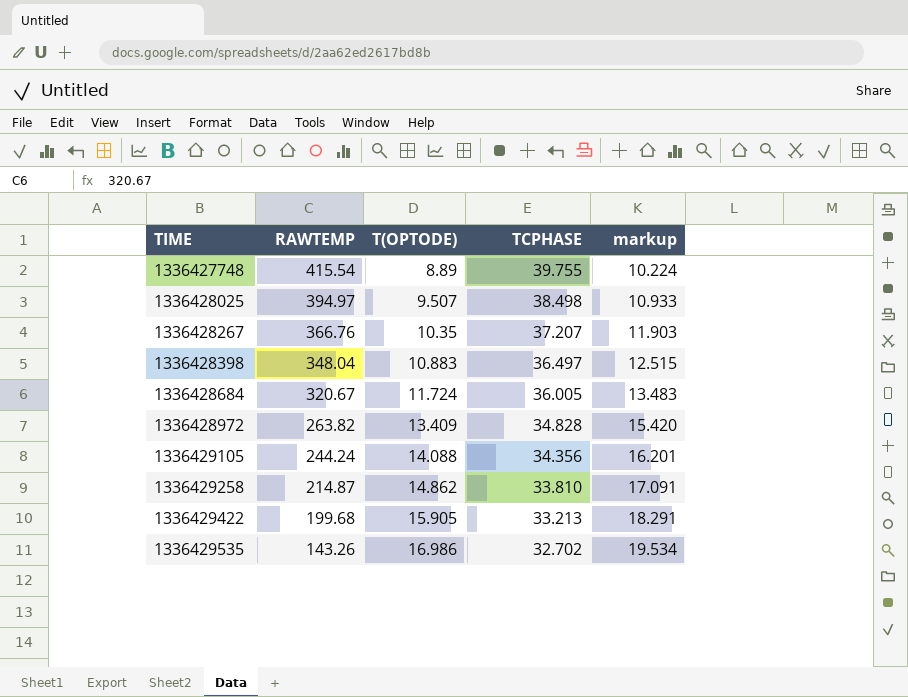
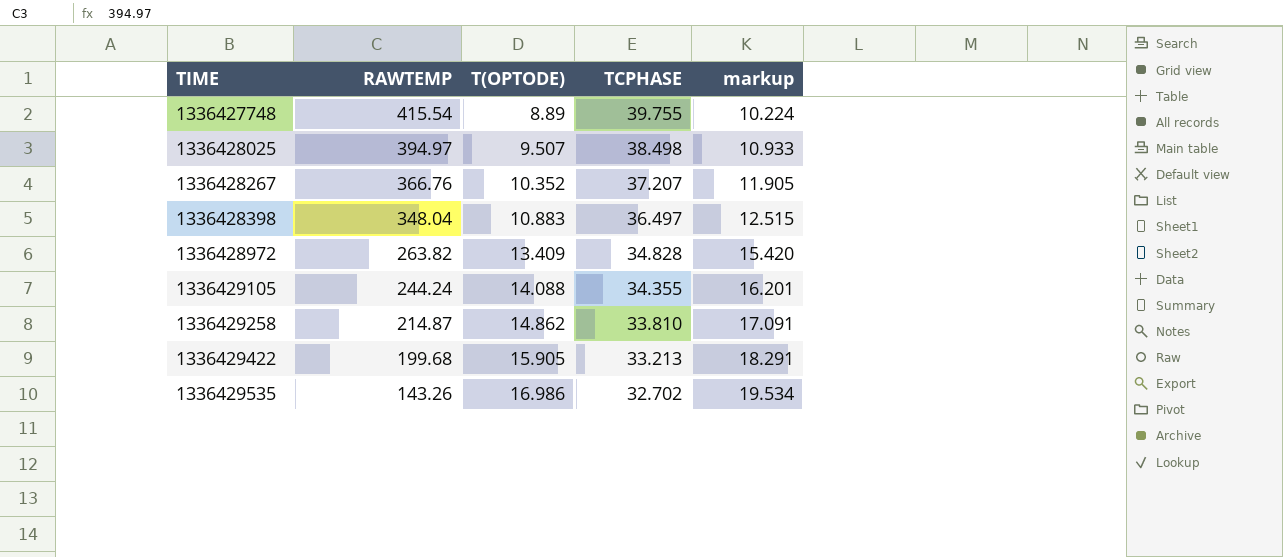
row 1336428684: 320.67 | 11.724 | 36.005 | 13.483 -> none
1336428267 | T(OPTODE): 10.35 -> 10.352
1336428267 | markup: 11.903 -> 11.905
1336429105 | TCPHASE: 34.356 -> 34.355

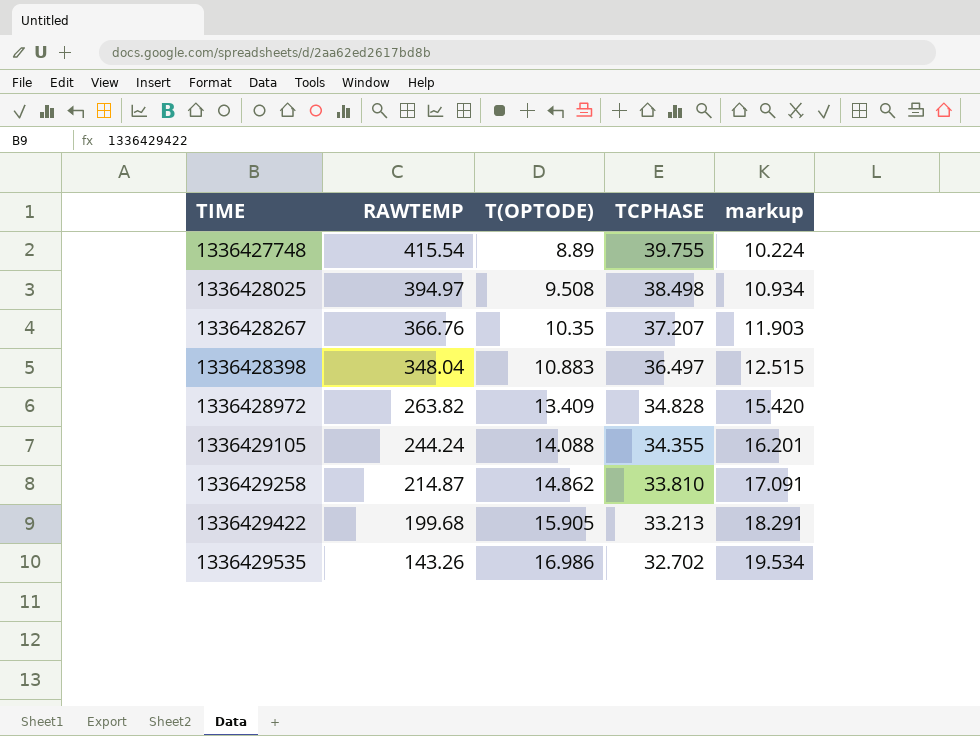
1336428025 | T(OPTODE): 9.507 -> 9.508
1336428025 | markup: 10.933 -> 10.934
1336428267 | T(OPTODE): 10.352 -> 10.35
1336428267 | markup: 11.905 -> 11.903

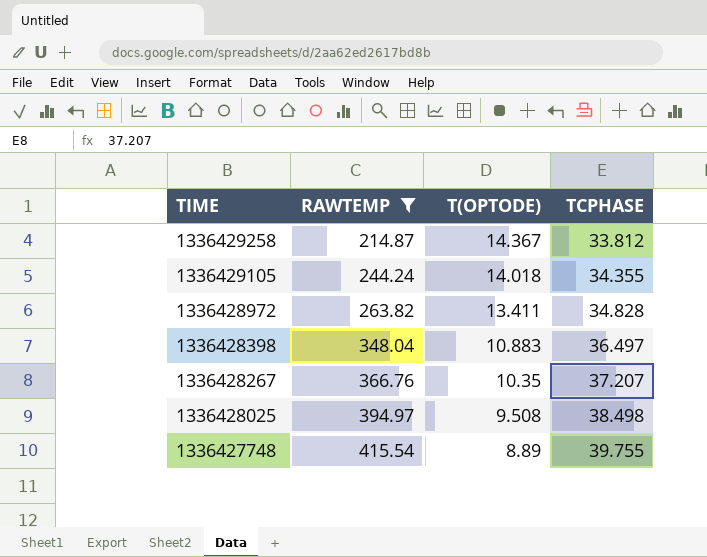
filter: none -> RAWTEMP >= 214.87
row order: TIME ascending -> TIME descending
column markup | formula: [T(OPTODE)] * 1.15 -> none
1336429258 | T(OPTODE): 14.862 -> 14.367
1336429258 | TCPHASE: 33.810 -> 33.812
1336429105 | T(OPTODE): 14.088 -> 14.018
1336428972 | T(OPTODE): 13.409 -> 13.411

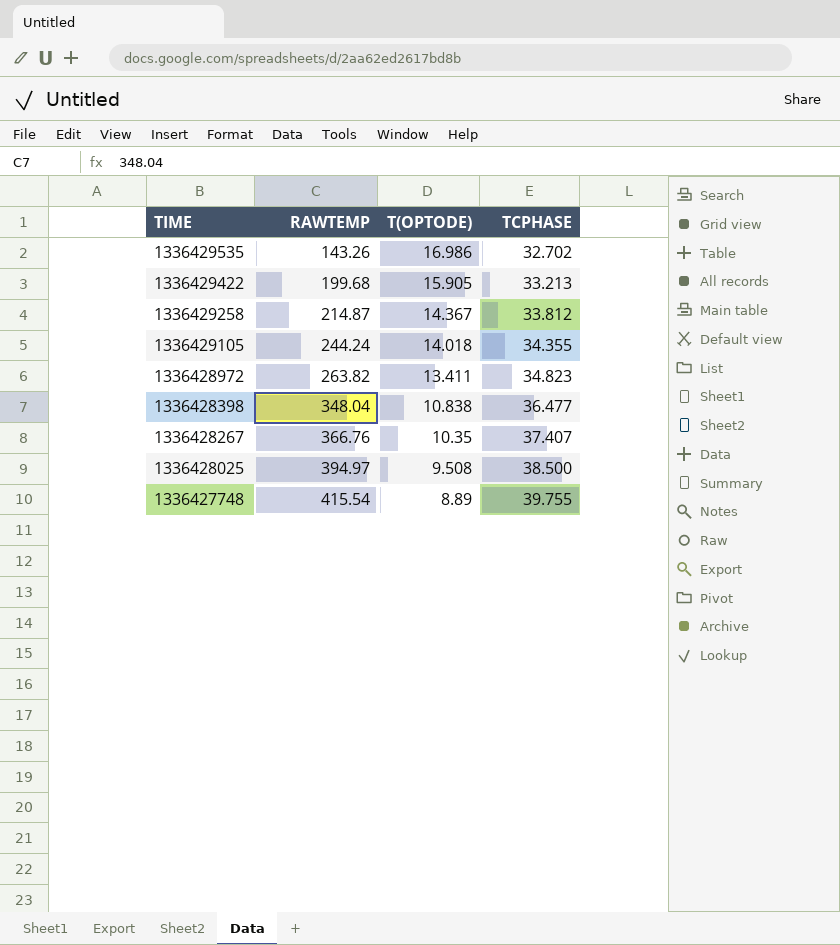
filter: RAWTEMP >= 214.87 -> none
1336428972 | TCPHASE: 34.828 -> 34.823
1336428398 | T(OPTODE): 10.883 -> 10.838
1336428398 | TCPHASE: 36.497 -> 36.477
1336428267 | TCPHASE: 37.207 -> 37.407
1336428025 | TCPHASE: 38.498 -> 38.500

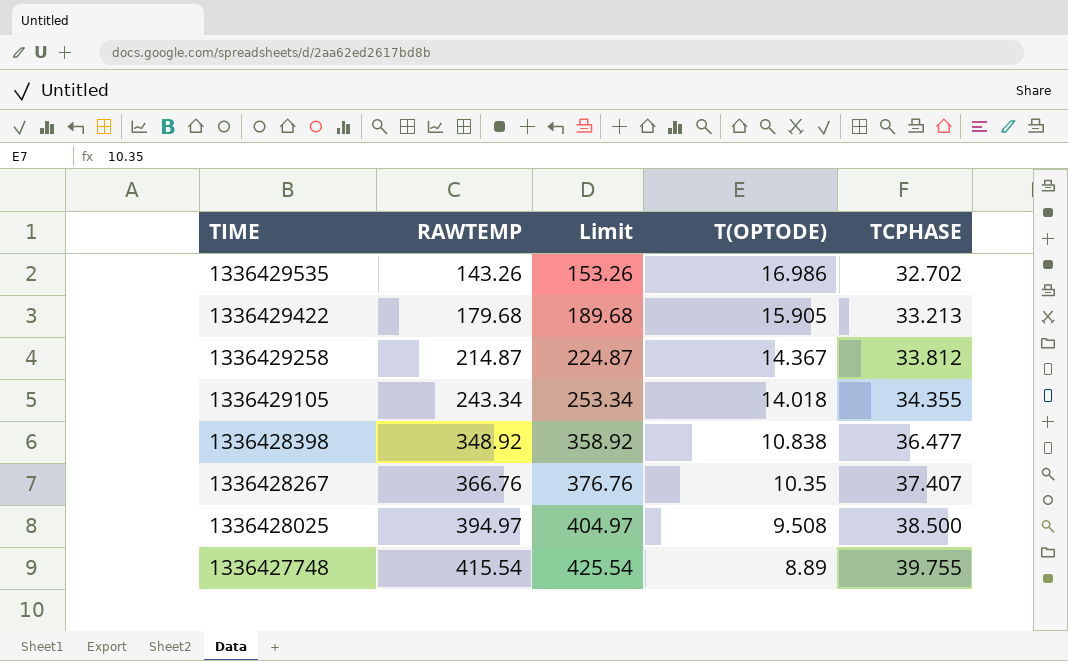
column Limit | formula: none -> [RAWTEMP] + 10
row 1336428972: 263.82 | 13.411 | 34.823 -> none
1336429422 | RAWTEMP: 199.68 -> 179.68
1336429105 | RAWTEMP: 244.24 -> 243.34
1336428398 | RAWTEMP: 348.04 -> 348.92

